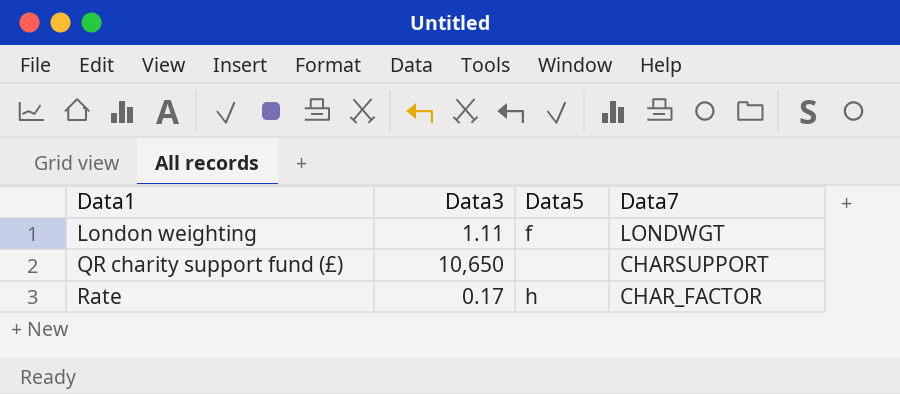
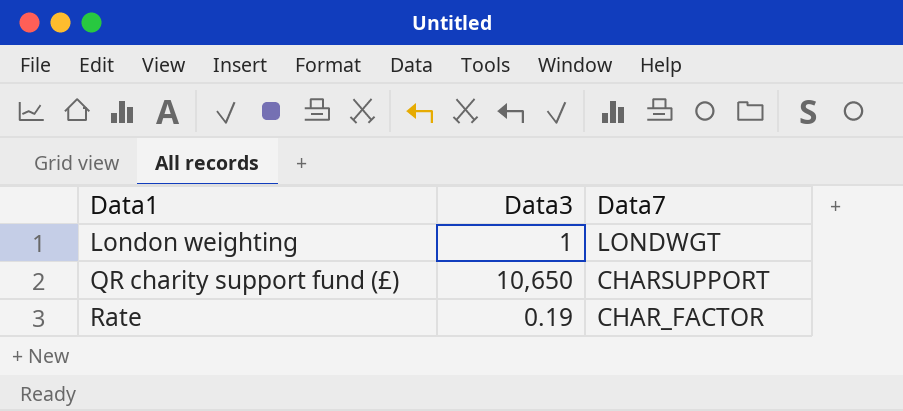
column Data5 | position: 3 -> none
London weighting | Data3: 1.11 -> 1
Rate | Data3: 0.17 -> 0.19

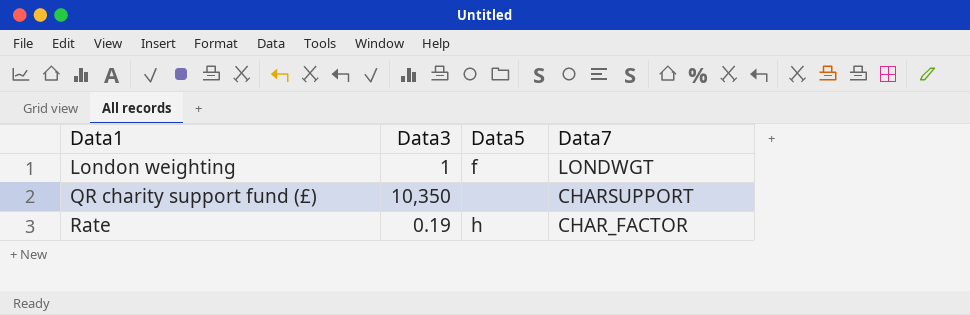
column Data5 | position: none -> 3
QR charity support fund (£) | Data3: 10,650 -> 10,350

